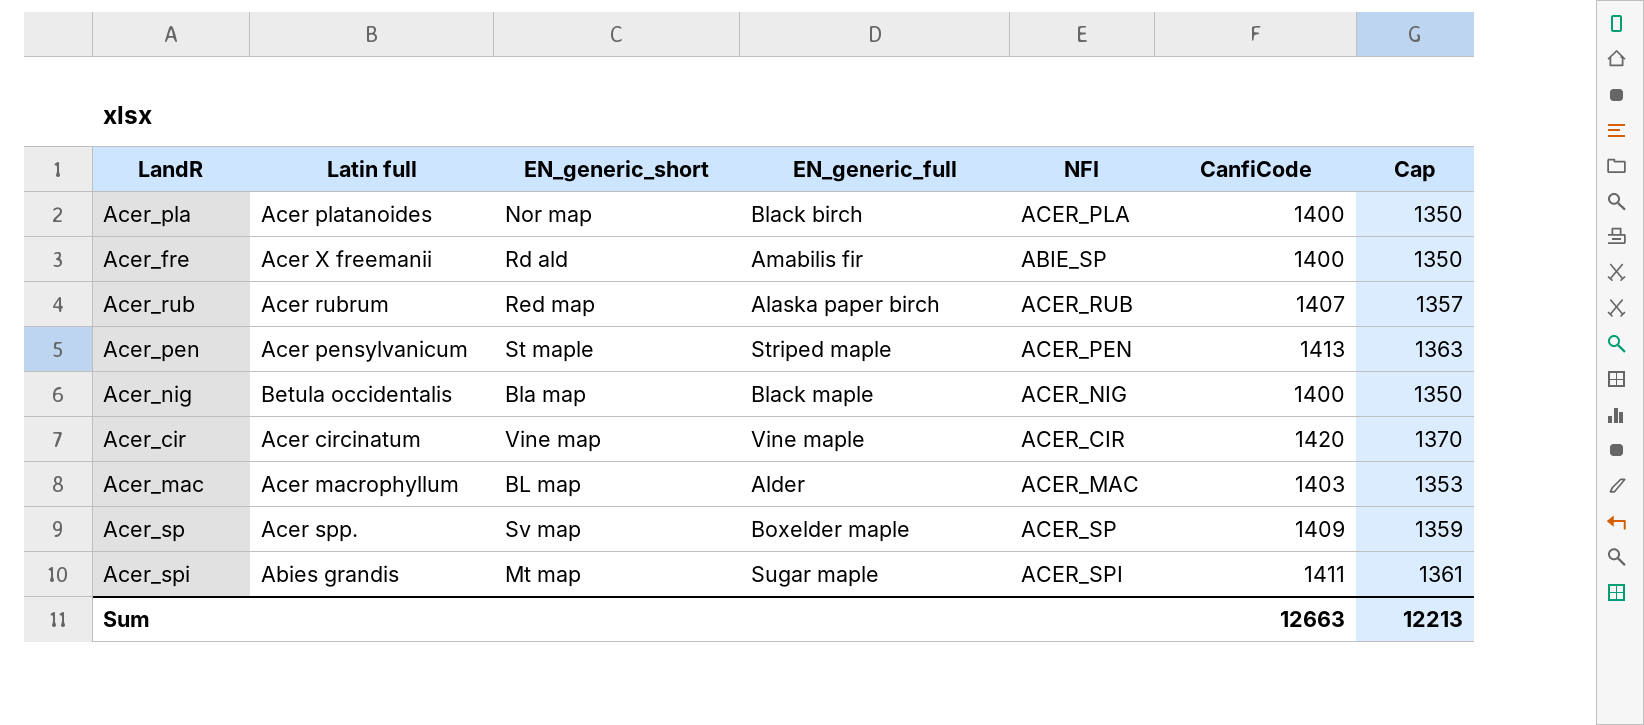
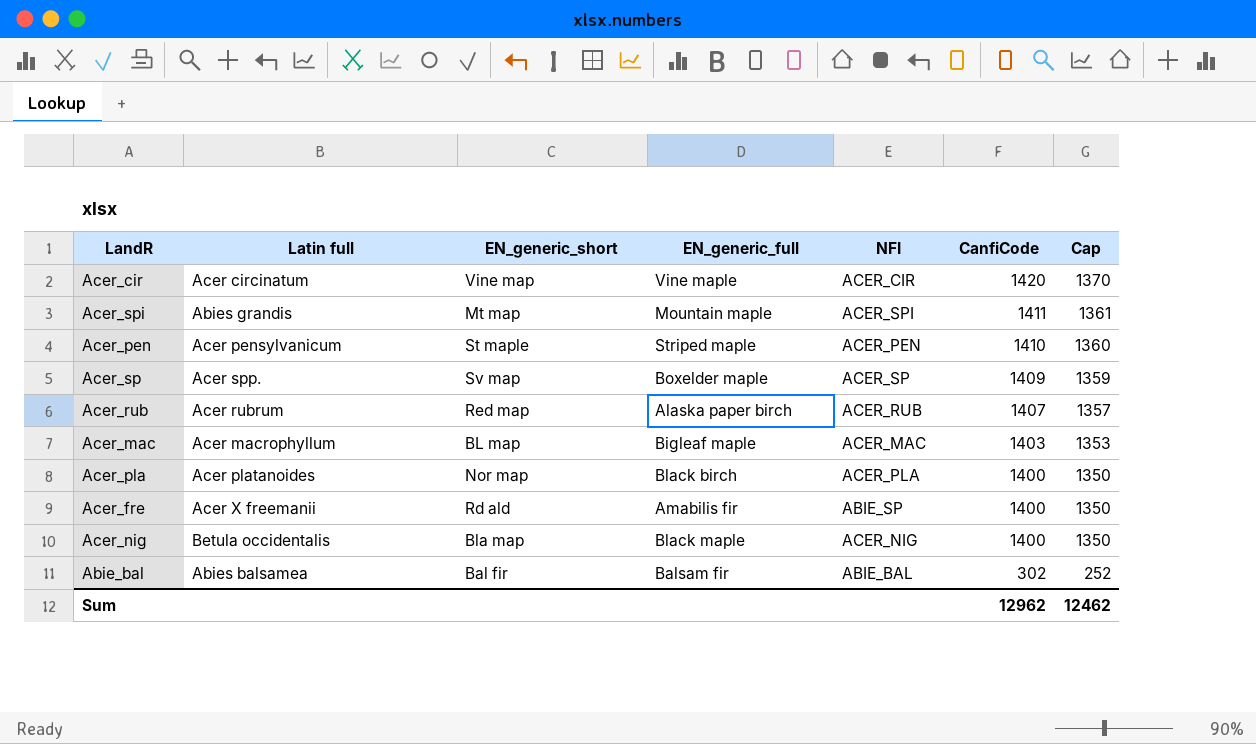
row order: none -> CanfiCode descending
Acer_spi | EN_generic_full: Sugar maple -> Mountain maple
Acer_pen | CanfiCode: 1413 -> 1410
Acer_pen | Cap: 1363 -> 1360
Acer_mac | EN_generic_full: Alder -> Bigleaf maple
row Abie_bal: none -> Abies balsamea | Bal fir | Balsam fir | ABIE_BAL | 302 | 252
Sum | CanfiCode: 12663 -> 12962
Sum | Cap: 12213 -> 12462

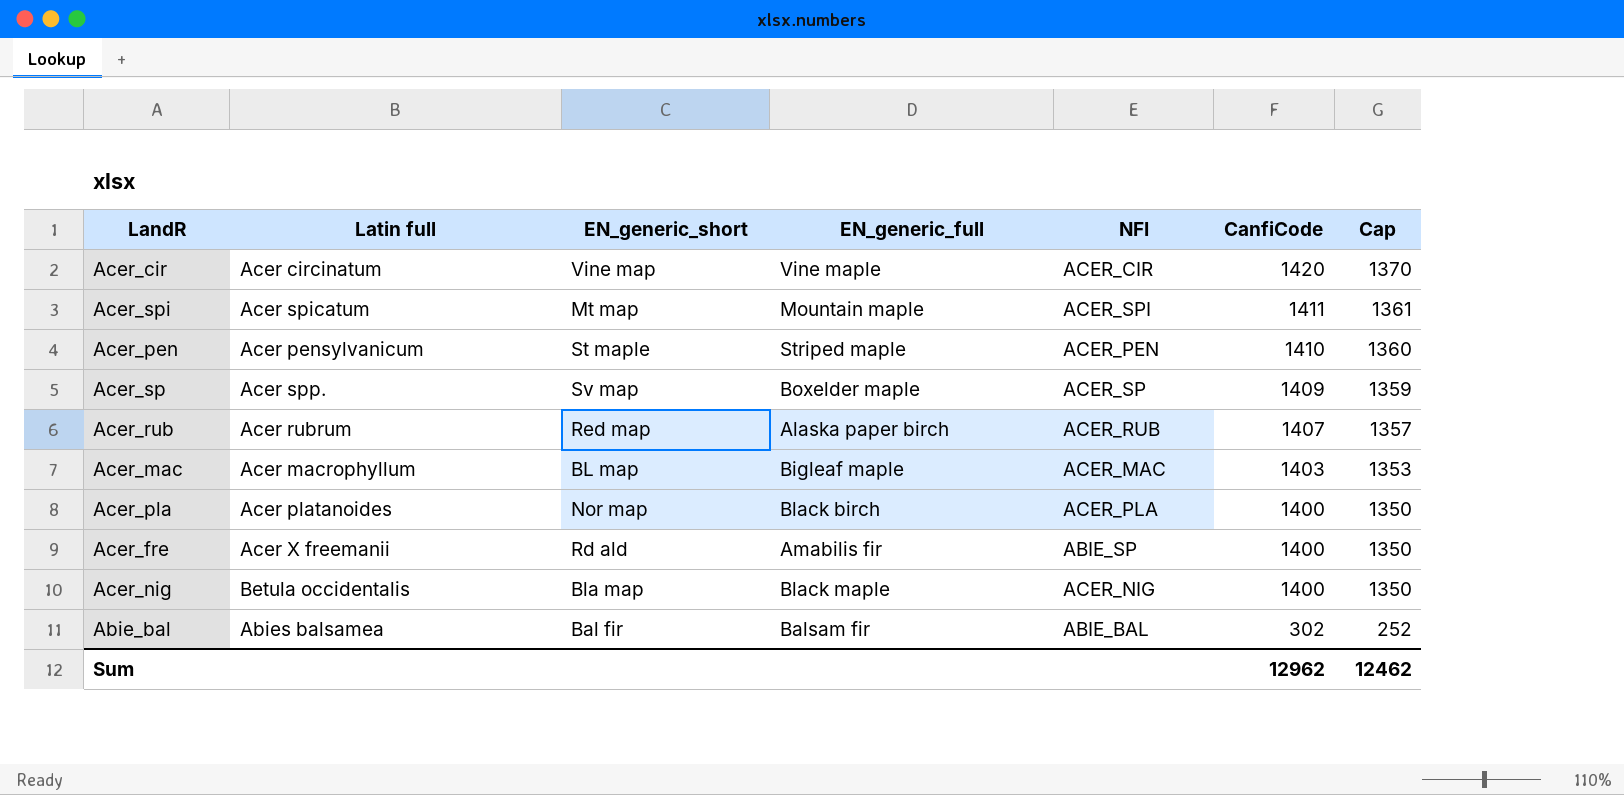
Acer_spi | Latin full: Abies grandis -> Acer spicatum

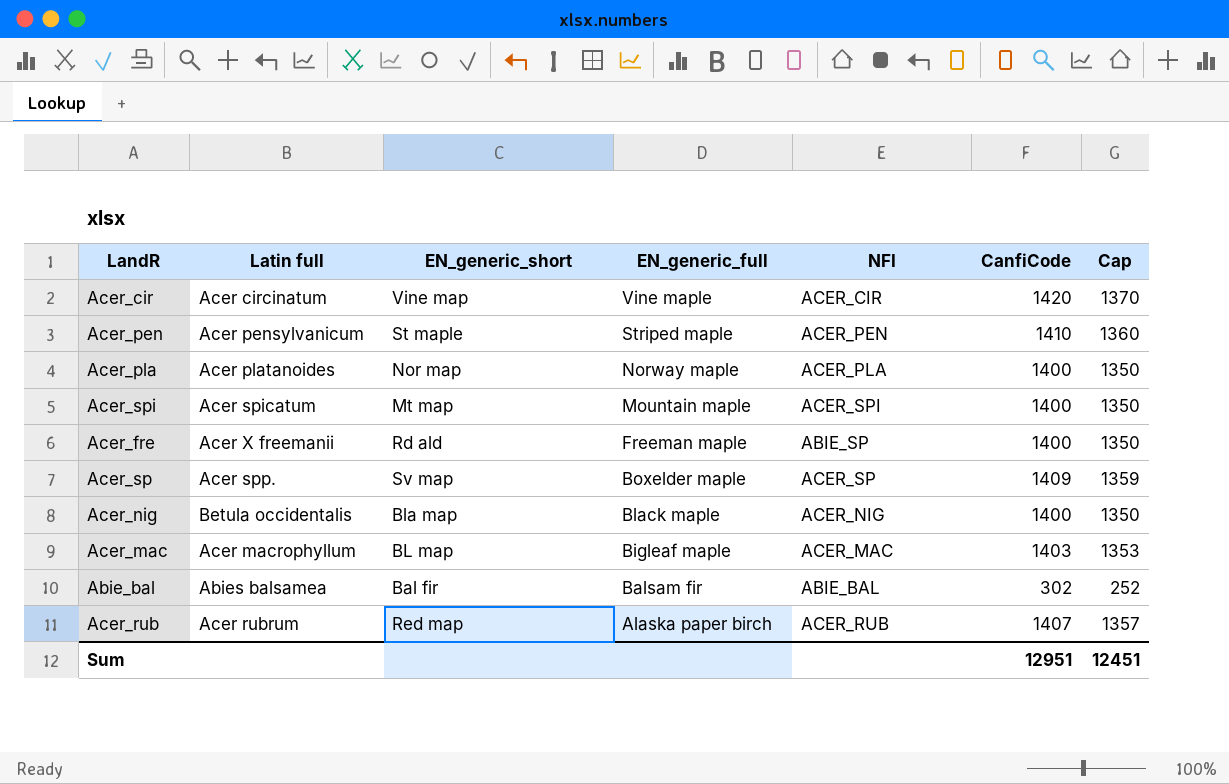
row order: CanfiCode descending -> EN_generic_full descending
Acer_pla | EN_generic_full: Black birch -> Norway maple
Acer_spi | CanfiCode: 1411 -> 1400
Acer_spi | Cap: 1361 -> 1350
Acer_fre | EN_generic_full: Amabilis fir -> Freeman maple
Sum | CanfiCode: 12962 -> 12951
Sum | Cap: 12462 -> 12451

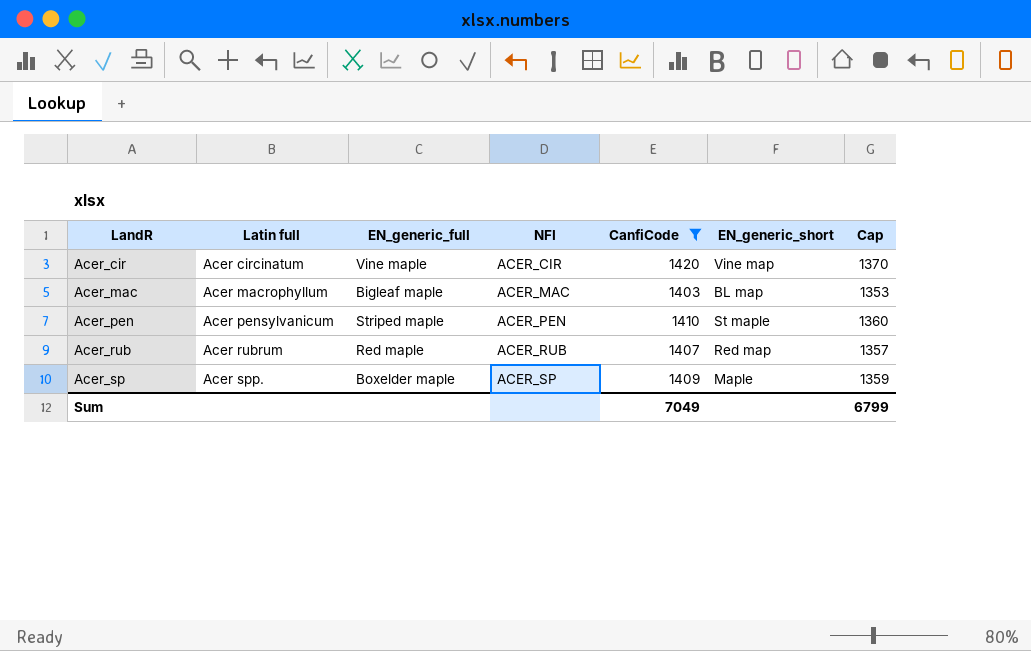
filter: none -> CanfiCode >= 1403
row order: EN_generic_full descending -> LandR ascending
column EN_generic_short | position: 3 -> 6
Acer_rub | EN_generic_full: Alaska paper birch -> Red maple
Acer_sp | EN_generic_short: Sv map -> Maple
Sum | CanfiCode: 12951 -> 7049
Sum | Cap: 12451 -> 6799

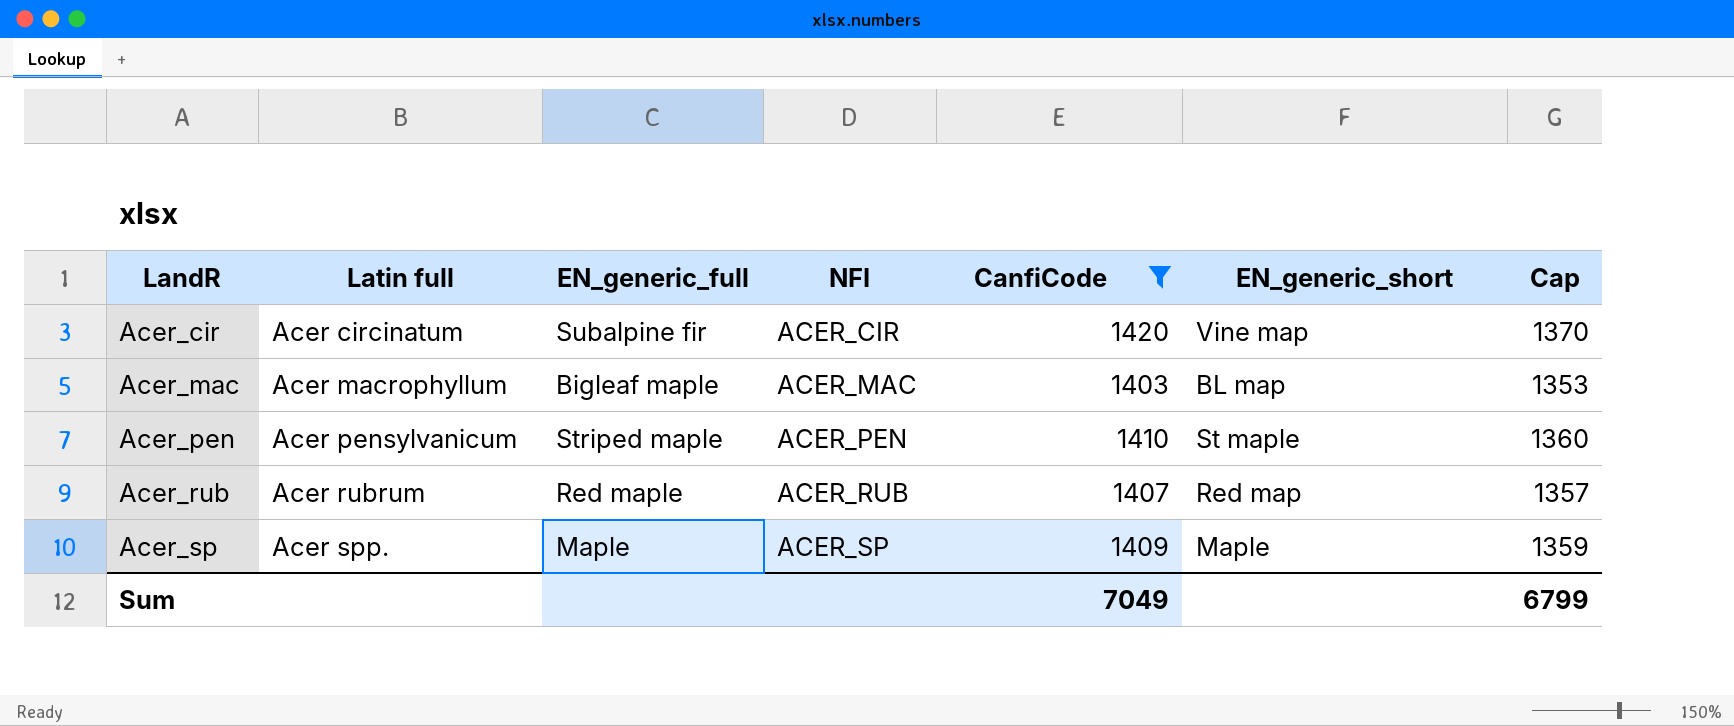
Acer_cir | EN_generic_full: Vine maple -> Subalpine fir
Acer_sp | EN_generic_full: Boxelder maple -> Maple

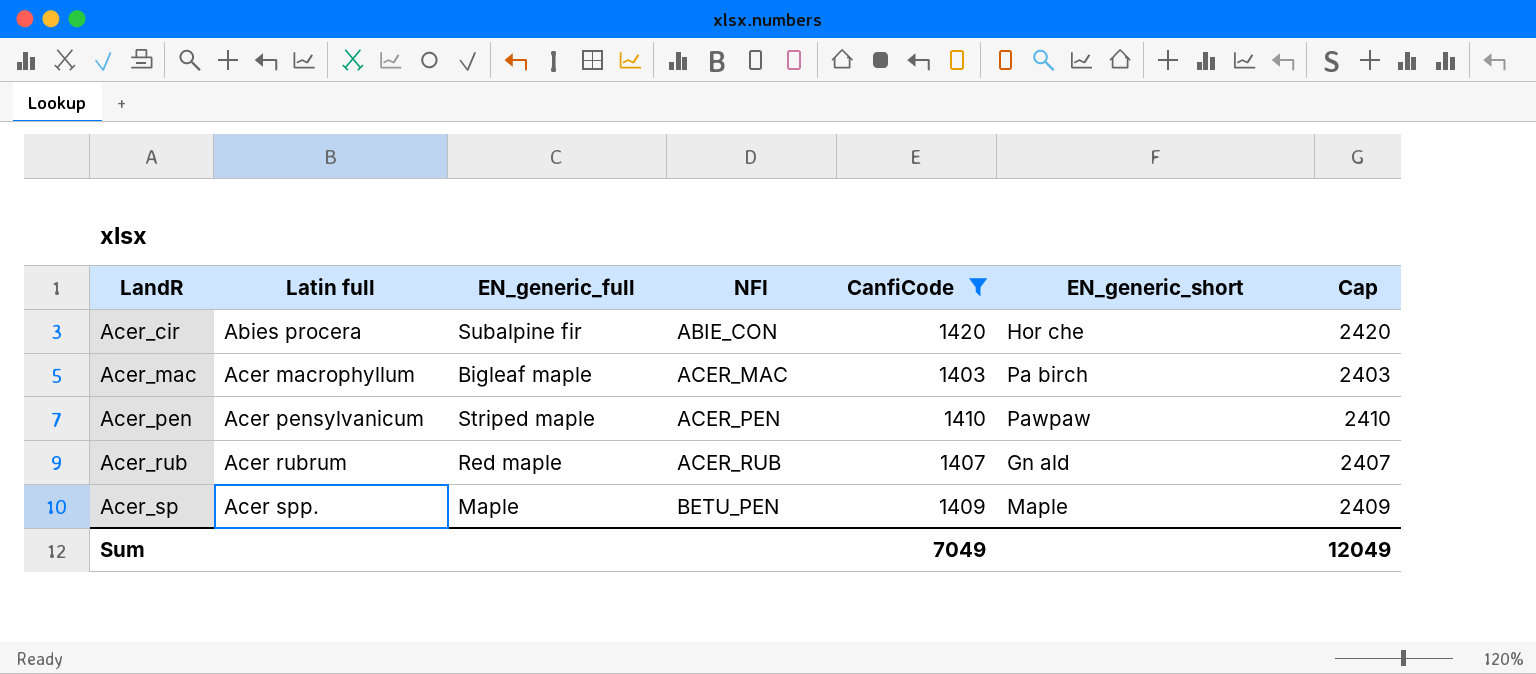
column Cap | formula: [CanfiCode] - 50 -> [CanfiCode] + 1000
Acer_cir | Latin full: Acer circinatum -> Abies procera
Acer_cir | NFI: ACER_CIR -> ABIE_CON
Acer_cir | EN_generic_short: Vine map -> Hor che
Acer_mac | EN_generic_short: BL map -> Pa birch
Acer_pen | EN_generic_short: St maple -> Pawpaw
Acer_rub | EN_generic_short: Red map -> Gn ald
Acer_sp | NFI: ACER_SP -> BETU_PEN
Sum | Cap: 6799 -> 12049

